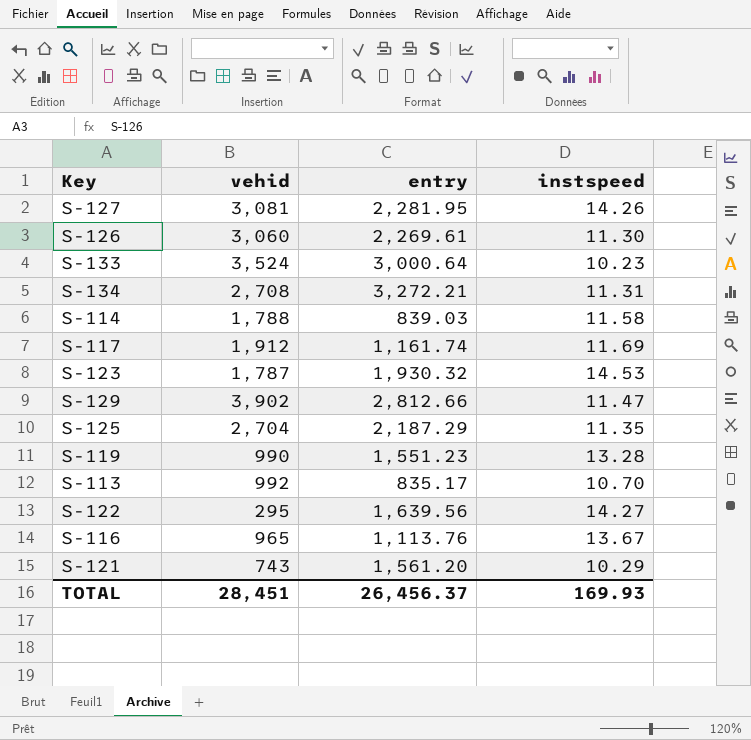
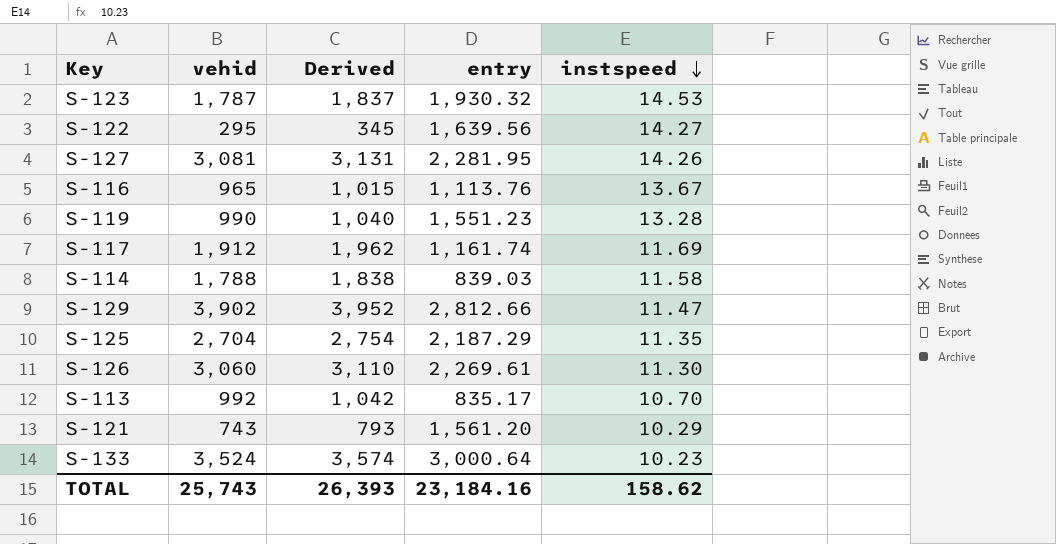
row order: none -> instspeed descending
column Derived | formula: none -> [vehid] + 50
row S-134: 2,708 | 3,272.21 | 11.31 -> none
TOTAL | vehid: 28,451 -> 25,743
TOTAL | entry: 26,456.37 -> 23,184.16
TOTAL | instspeed: 169.93 -> 158.62

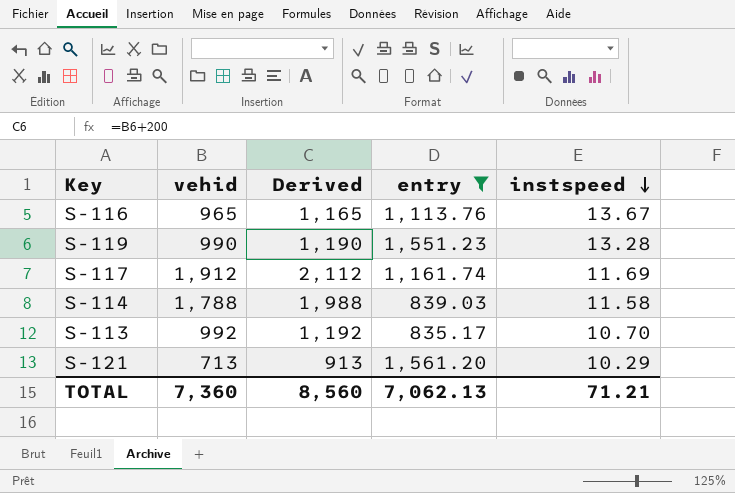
filter: none -> entry <= 1,561.20
column Derived | formula: [vehid] + 50 -> [vehid] + 200
S-121 | vehid: 743 -> 713
TOTAL | vehid: 25,743 -> 7,360
TOTAL | Derived: 26,393 -> 8,560
TOTAL | entry: 23,184.16 -> 7,062.13
TOTAL | instspeed: 158.62 -> 71.21

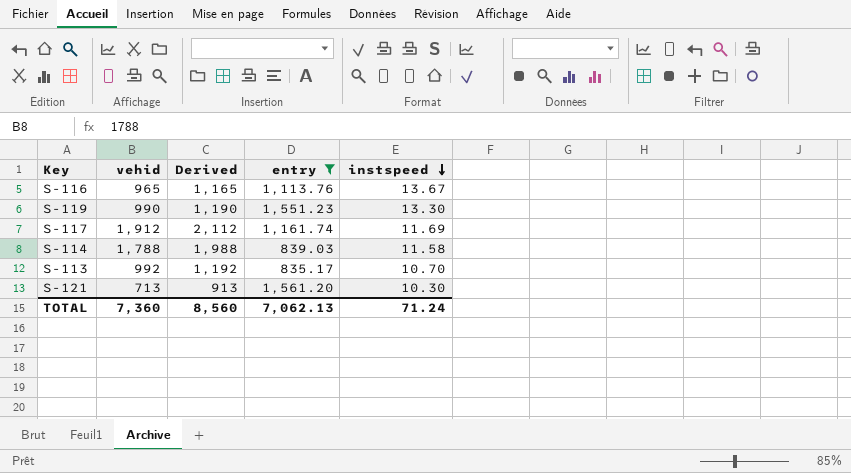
S-119 | instspeed: 13.28 -> 13.30
S-121 | instspeed: 10.29 -> 10.30
TOTAL | instspeed: 71.21 -> 71.24

